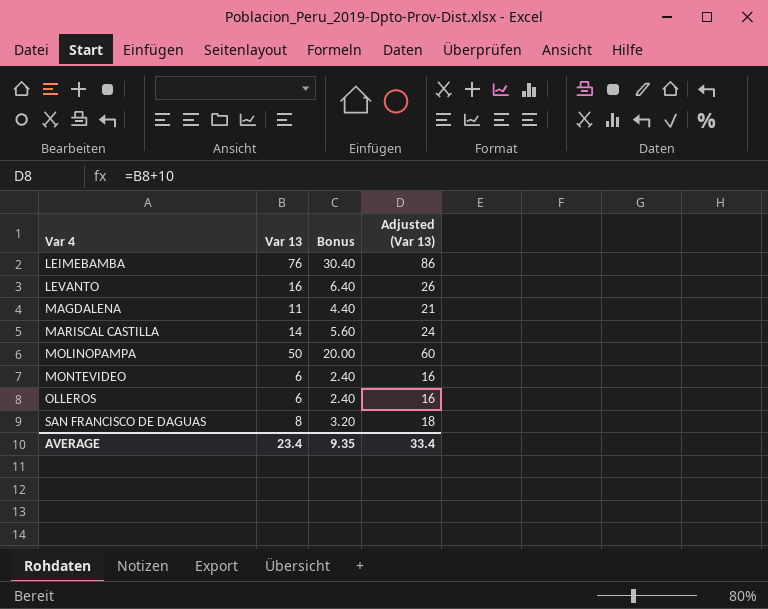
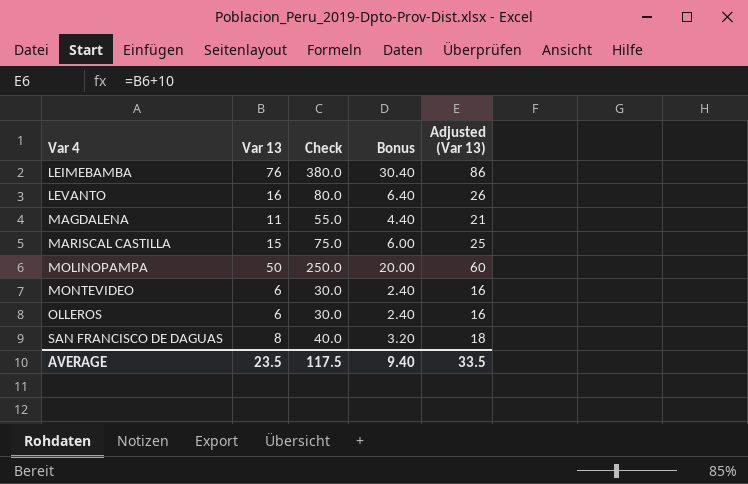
column Check | formula: none -> [Var 13] * 5
MARISCAL CASTILLA | Var 13: 14 -> 15
MARISCAL CASTILLA | Bonus: 5.60 -> 6.00
MARISCAL CASTILLA | Adjusted (Var 13): 24 -> 25
AVERAGE | Var 13: 23.4 -> 23.5
AVERAGE | Bonus: 9.35 -> 9.40
AVERAGE | Adjusted (Var 13): 33.4 -> 33.5

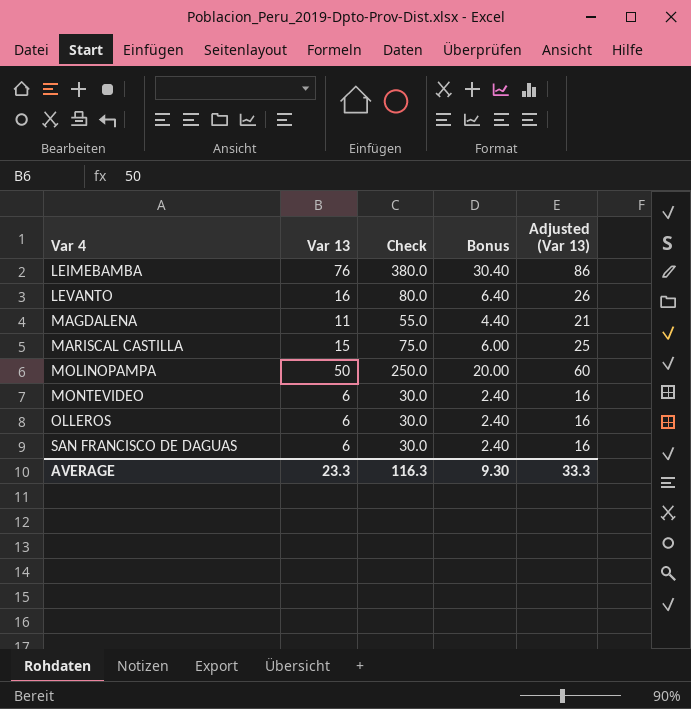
SAN FRANCISCO DE DAGUAS | Var 13: 8 -> 6
SAN FRANCISCO DE DAGUAS | Check: 40.0 -> 30.0
SAN FRANCISCO DE DAGUAS | Bonus: 3.20 -> 2.40
SAN FRANCISCO DE DAGUAS | Adjusted (Var 13): 18 -> 16
AVERAGE | Var 13: 23.5 -> 23.3
AVERAGE | Check: 117.5 -> 116.3
AVERAGE | Bonus: 9.40 -> 9.30
AVERAGE | Adjusted (Var 13): 33.5 -> 33.3

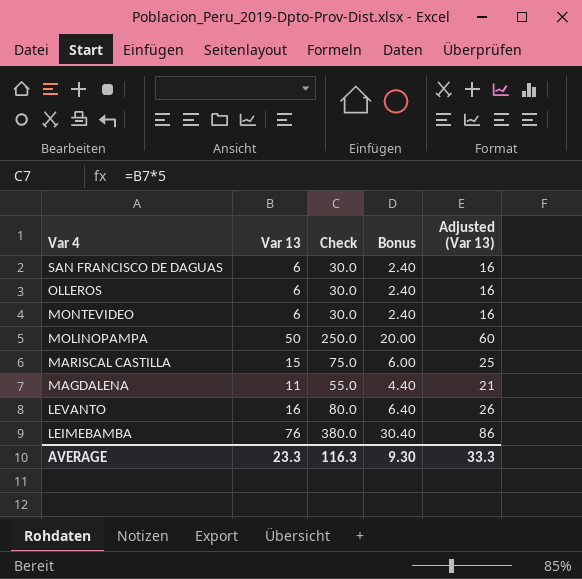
row order: Var 4 ascending -> Var 4 descending

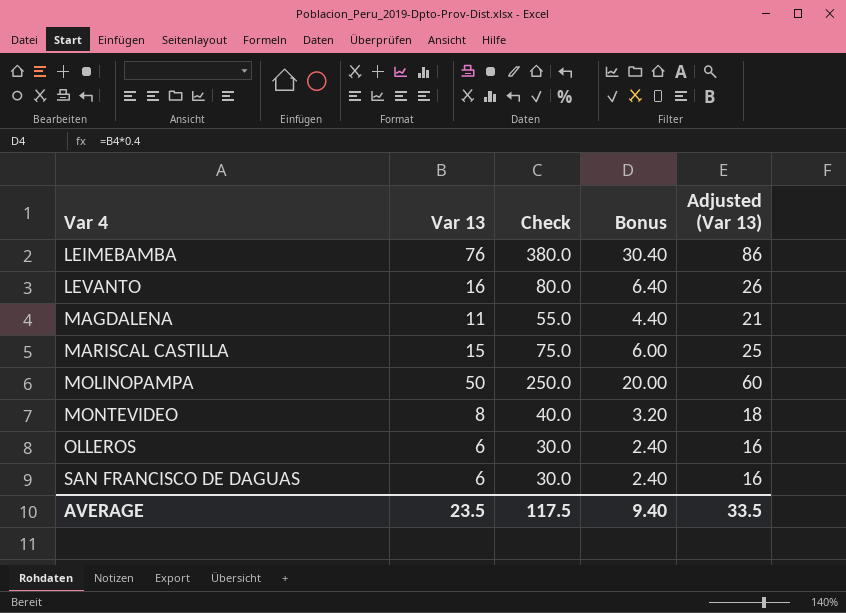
row order: Var 4 descending -> Var 4 ascending
MONTEVIDEO | Var 13: 6 -> 8
MONTEVIDEO | Check: 30.0 -> 40.0
MONTEVIDEO | Bonus: 2.40 -> 3.20
MONTEVIDEO | Adjusted (Var 13): 16 -> 18
AVERAGE | Var 13: 23.3 -> 23.5
AVERAGE | Check: 116.3 -> 117.5
AVERAGE | Bonus: 9.30 -> 9.40
AVERAGE | Adjusted (Var 13): 33.3 -> 33.5

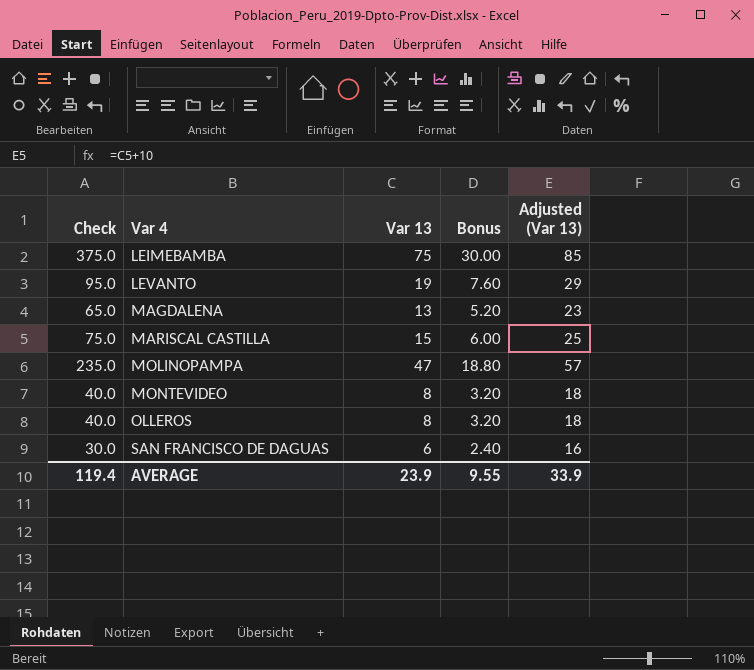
column Check | position: 3 -> 1
LEIMEBAMBA | Check: 380.0 -> 375.0
LEIMEBAMBA | Var 13: 76 -> 75
LEIMEBAMBA | Bonus: 30.40 -> 30.00
LEIMEBAMBA | Adjusted (Var 13): 86 -> 85
LEVANTO | Check: 80.0 -> 95.0
LEVANTO | Var 13: 16 -> 19
LEVANTO | Bonus: 6.40 -> 7.60
LEVANTO | Adjusted (Var 13): 26 -> 29
MAGDALENA | Check: 55.0 -> 65.0
MAGDALENA | Var 13: 11 -> 13
MAGDALENA | Bonus: 4.40 -> 5.20
MAGDALENA | Adjusted (Var 13): 21 -> 23
MOLINOPAMPA | Check: 250.0 -> 235.0
MOLINOPAMPA | Var 13: 50 -> 47
MOLINOPAMPA | Bonus: 20.00 -> 18.80
MOLINOPAMPA | Adjusted (Var 13): 60 -> 57
OLLEROS | Check: 30.0 -> 40.0
OLLEROS | Var 13: 6 -> 8
OLLEROS | Bonus: 2.40 -> 3.20
OLLEROS | Adjusted (Var 13): 16 -> 18
AVERAGE | Check: 117.5 -> 119.4
AVERAGE | Var 13: 23.5 -> 23.9
AVERAGE | Bonus: 9.40 -> 9.55
AVERAGE | Adjusted (Var 13): 33.5 -> 33.9

